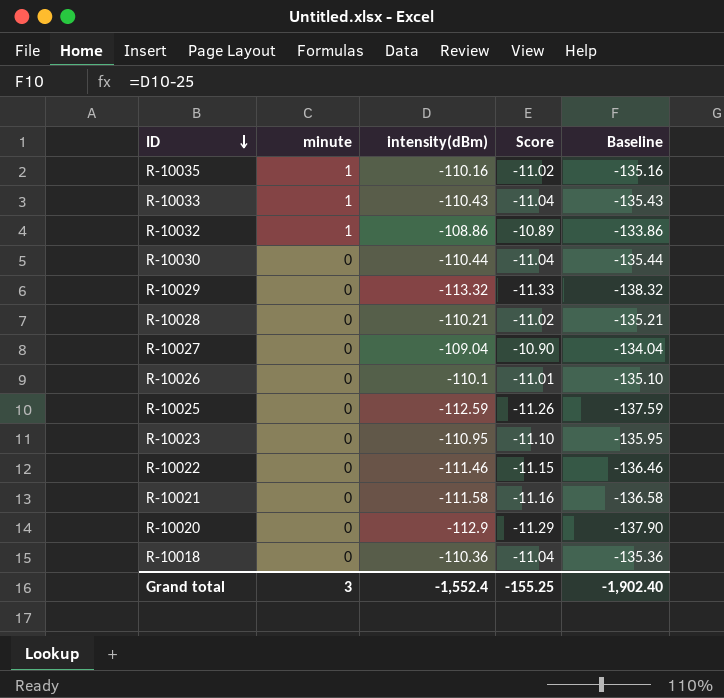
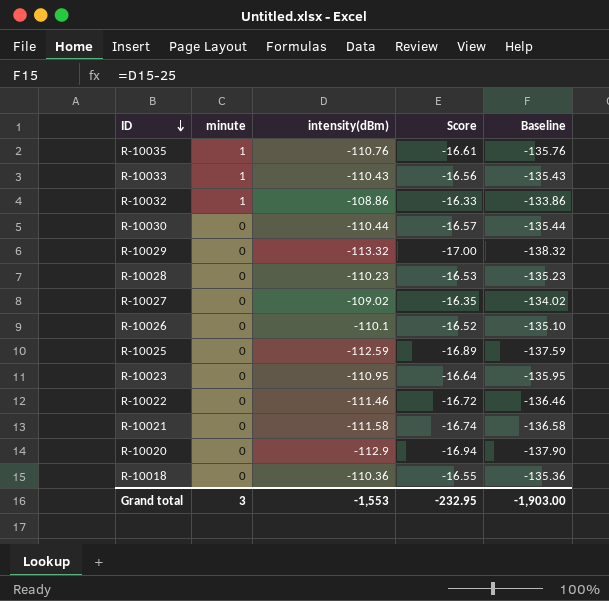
column Score | formula: [intensity(dBm)] * 0.1 -> [intensity(dBm)] * 0.15
R-10035 | intensity(dBm): -110.16 -> -110.76
R-10035 | Baseline: -135.16 -> -135.76
R-10028 | intensity(dBm): -110.21 -> -110.23
R-10028 | Baseline: -135.21 -> -135.23
R-10027 | intensity(dBm): -109.04 -> -109.02
R-10027 | Baseline: -134.04 -> -134.02
Grand total | intensity(dBm): -1,552.4 -> -1,553
Grand total | Score: -155.25 -> -232.95
Grand total | Baseline: -1,902.40 -> -1,903.00

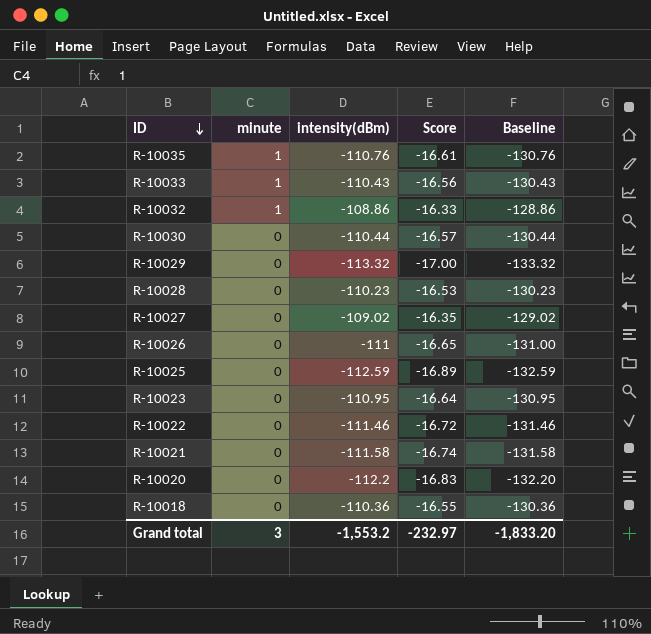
column Baseline | formula: [intensity(dBm)] - 25 -> [intensity(dBm)] - 20
R-10026 | intensity(dBm): -110.1 -> -111
R-10026 | Score: -16.52 -> -16.65
R-10020 | intensity(dBm): -112.9 -> -112.2
R-10020 | Score: -16.94 -> -16.83
Grand total | intensity(dBm): -1,553 -> -1,553.2
Grand total | Score: -232.95 -> -232.97
Grand total | Baseline: -1,903.00 -> -1,833.20

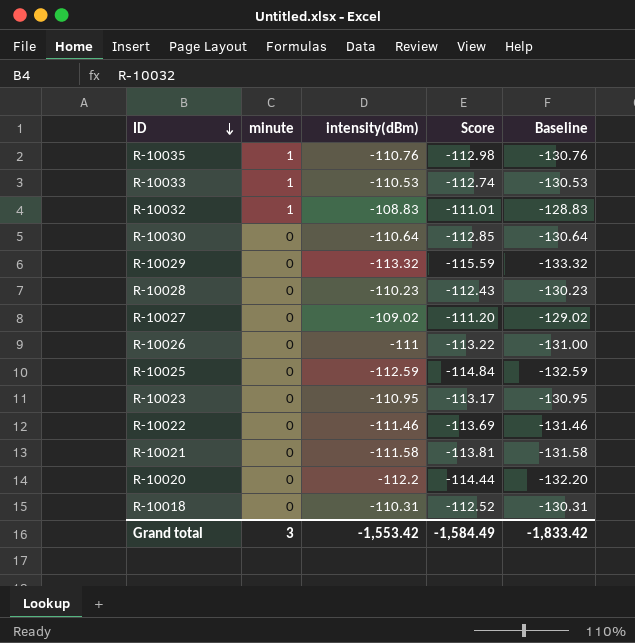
column Score | formula: [intensity(dBm)] * 0.15 -> [intensity(dBm)] * 1.02
R-10033 | intensity(dBm): -110.43 -> -110.53
R-10033 | Baseline: -130.43 -> -130.53
R-10032 | intensity(dBm): -108.86 -> -108.83
R-10032 | Baseline: -128.86 -> -128.83
R-10030 | intensity(dBm): -110.44 -> -110.64
R-10030 | Baseline: -130.44 -> -130.64
R-10018 | intensity(dBm): -110.36 -> -110.31
R-10018 | Baseline: -130.36 -> -130.31
Grand total | intensity(dBm): -1,553.2 -> -1,553.42
Grand total | Score: -232.97 -> -1,584.49
Grand total | Baseline: -1,833.20 -> -1,833.42

